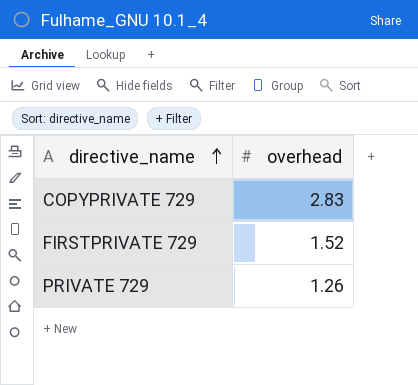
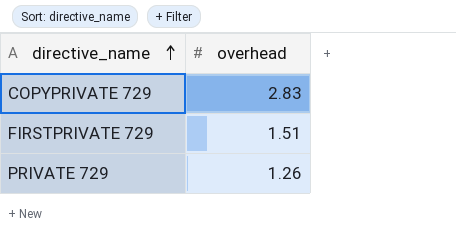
FIRSTPRIVATE 729 | overhead: 1.52 -> 1.51

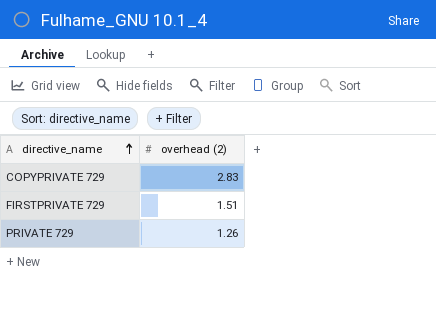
column name: overhead -> overhead (2)

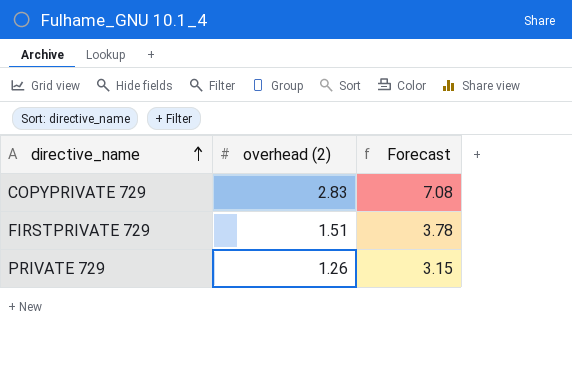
column Forecast | formula: none -> [overhead (2)] * 2.5

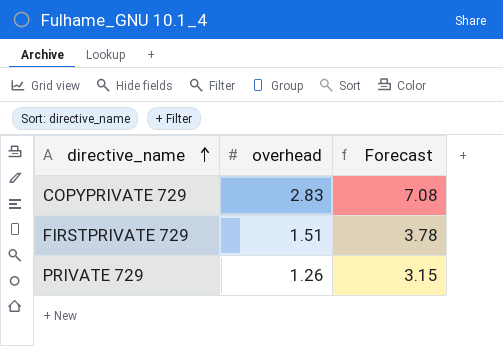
column name: overhead (2) -> overhead

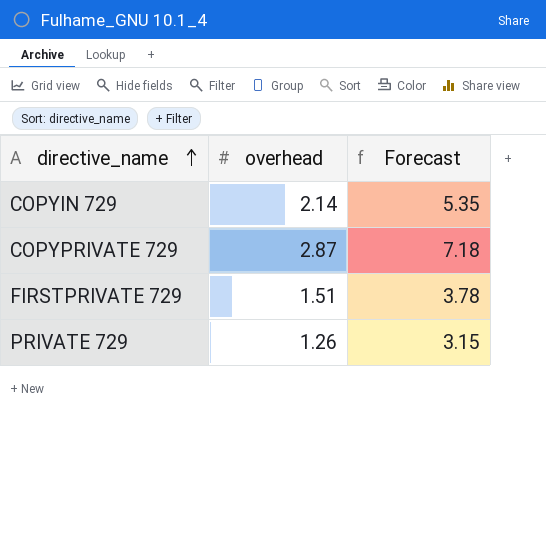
row COPYIN 729: none -> 2.14 | 5.35
COPYPRIVATE 729 | overhead: 2.83 -> 2.87
COPYPRIVATE 729 | Forecast: 7.08 -> 7.18

